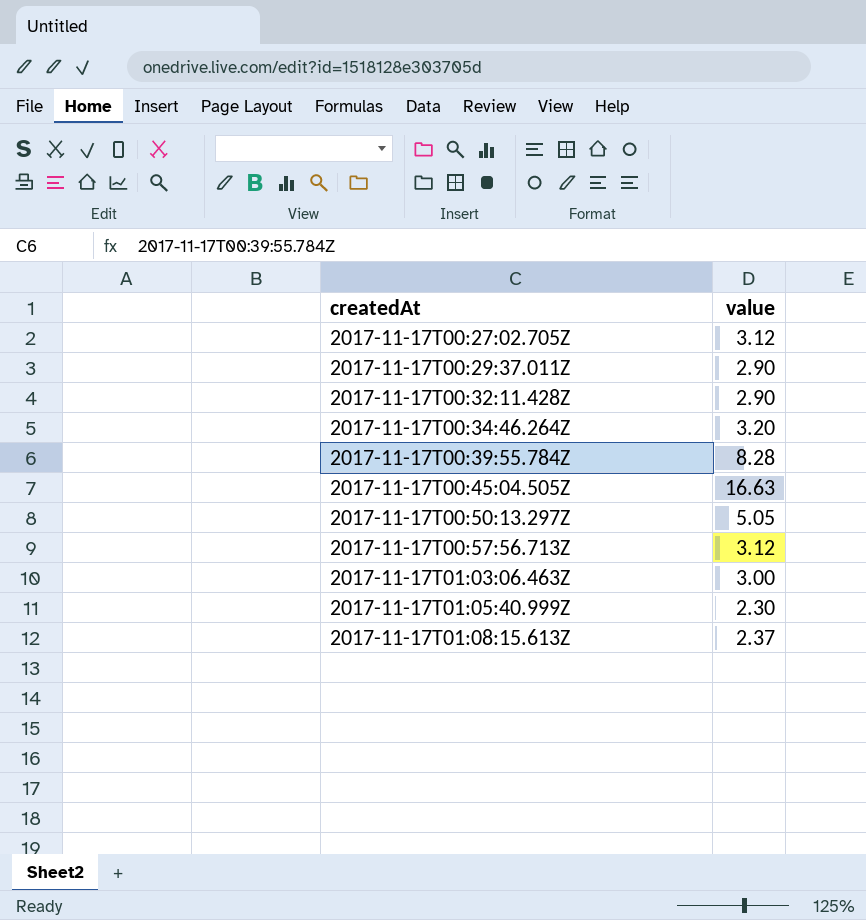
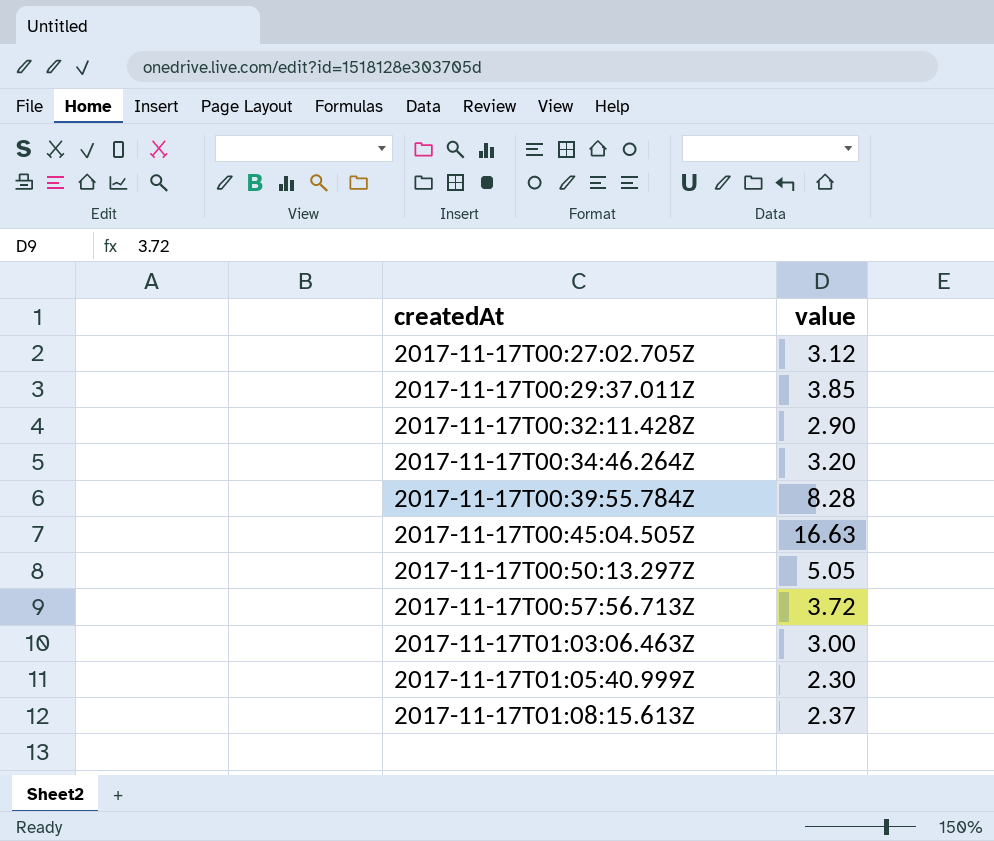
2017-11-17T00:29:37.011Z | value: 2.90 -> 3.85
2017-11-17T00:57:56.713Z | value: 3.12 -> 3.72

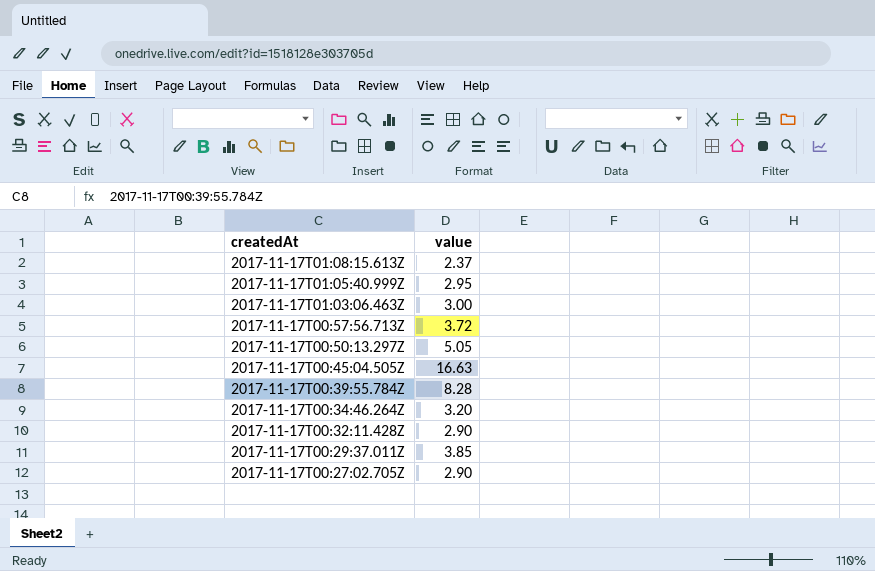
row order: createdAt ascending -> createdAt descending
2017-11-17T01:05:40.999Z | value: 2.30 -> 2.95
2017-11-17T00:27:02.705Z | value: 3.12 -> 2.90

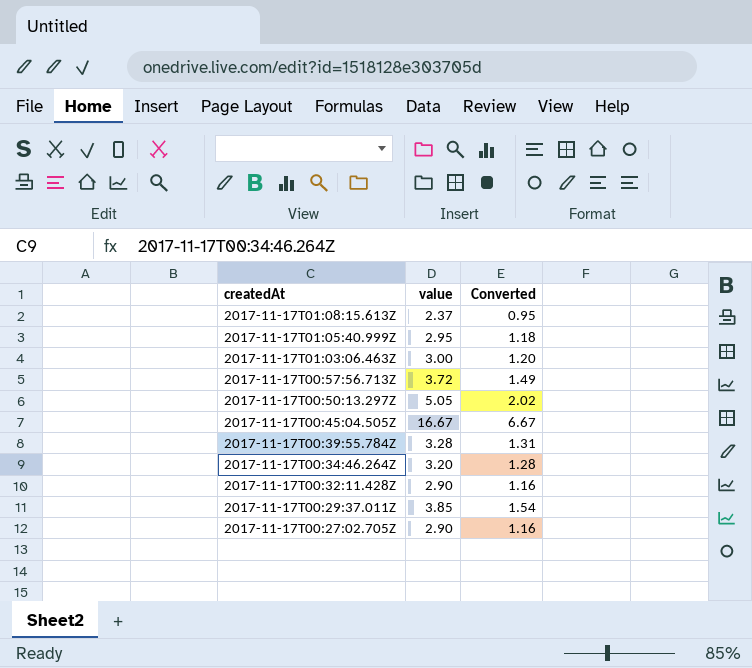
column Converted | formula: none -> [value] * 0.4
2017-11-17T00:45:04.505Z | value: 16.63 -> 16.67
2017-11-17T00:39:55.784Z | value: 8.28 -> 3.28

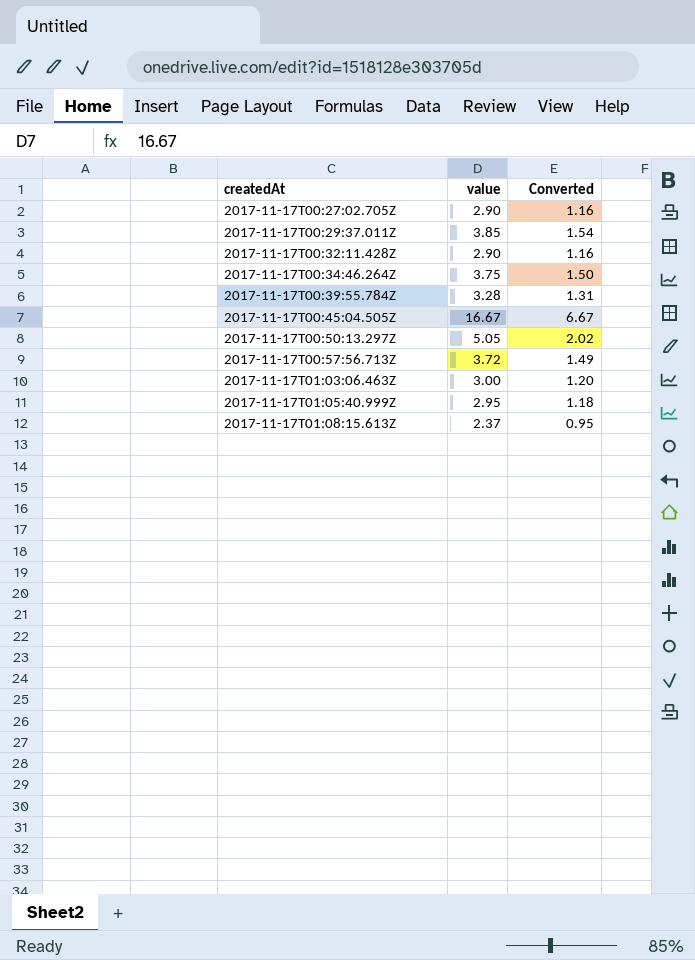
row order: createdAt descending -> createdAt ascending
2017-11-17T00:34:46.264Z | value: 3.20 -> 3.75
2017-11-17T00:34:46.264Z | Converted: 1.28 -> 1.50

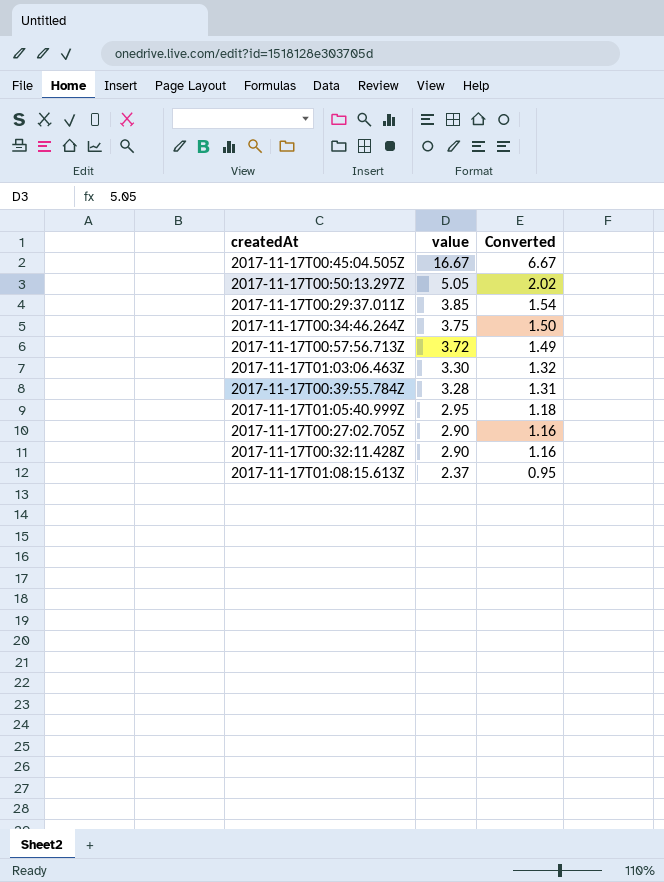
row order: createdAt ascending -> value descending
2017-11-17T01:03:06.463Z | value: 3.00 -> 3.30
2017-11-17T01:03:06.463Z | Converted: 1.20 -> 1.32

